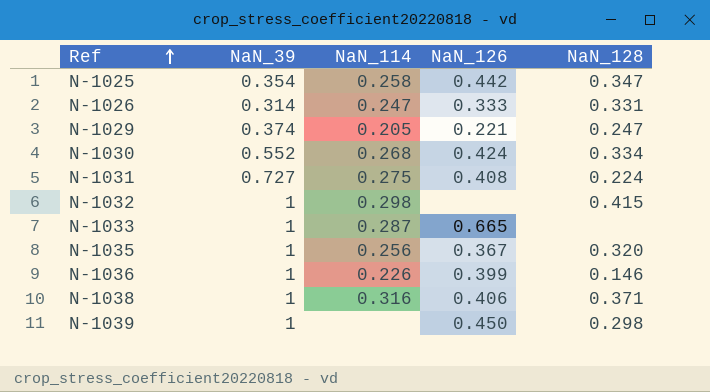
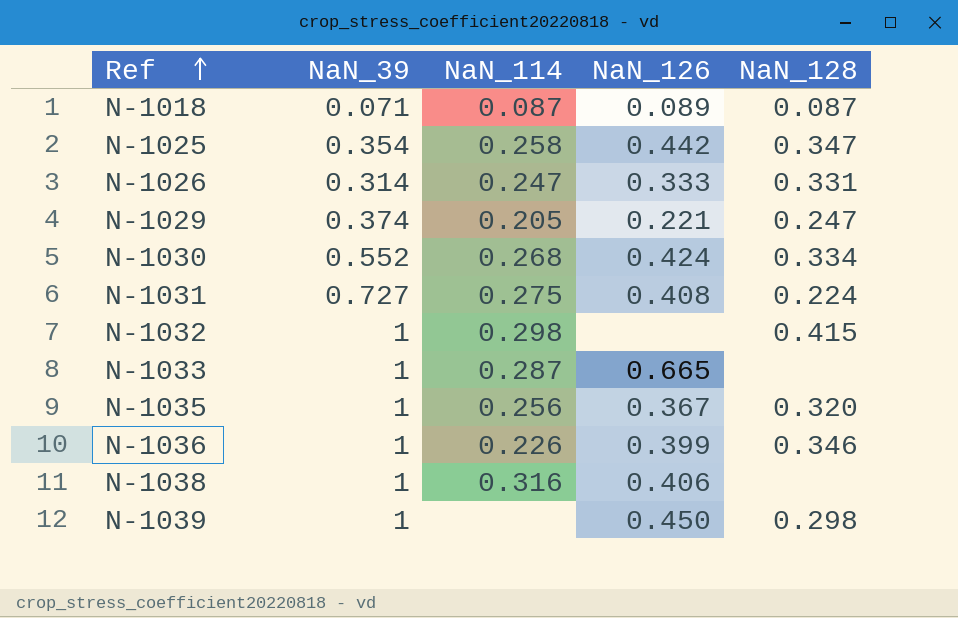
row N-1018: none -> 0.071 | 0.087 | 0.089 | 0.087
N-1036 | NaN_128: 0.146 -> 0.346
N-1038 | NaN_128: 0.371 -> none

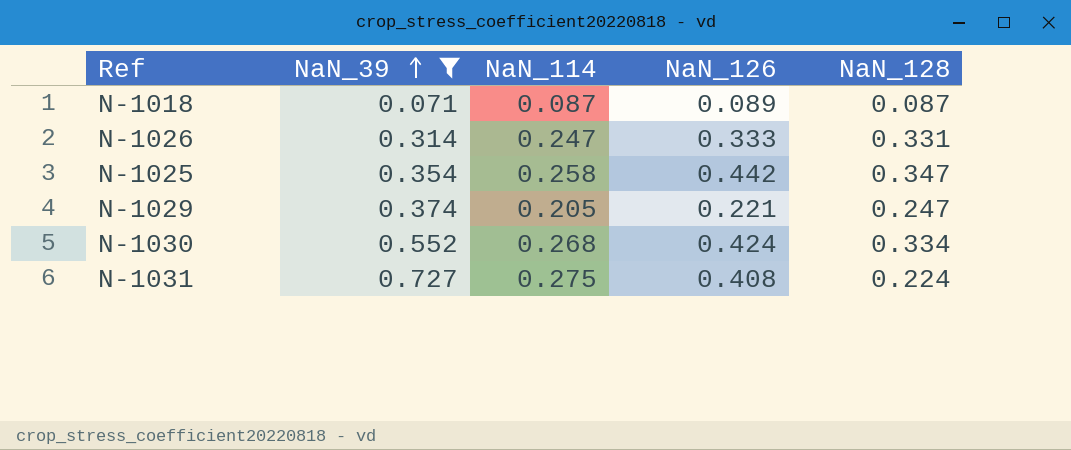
filter: none -> NaN_39 != 1
row order: Ref ascending -> NaN_39 ascending

